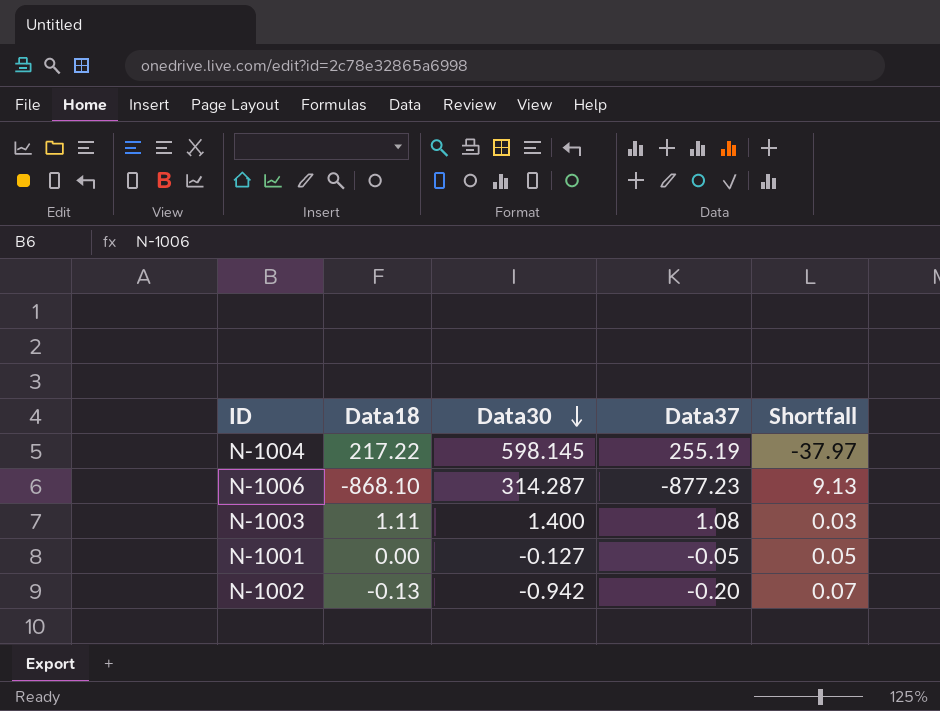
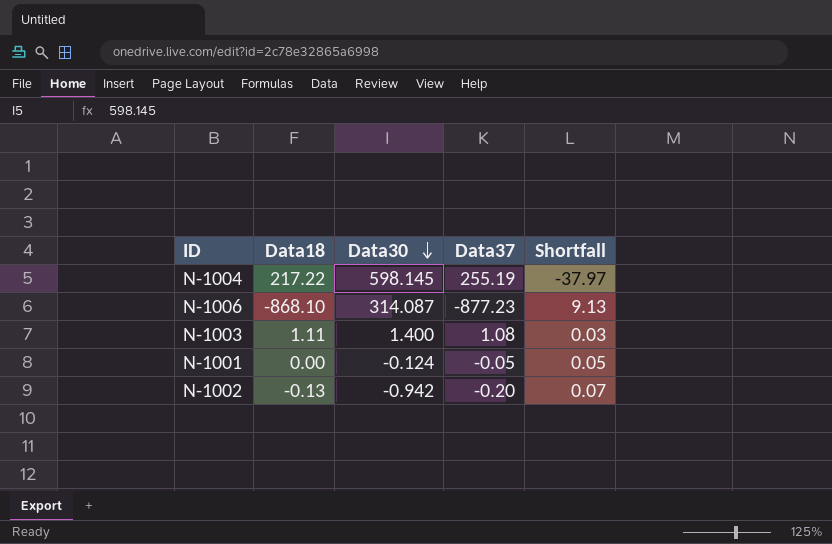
N-1006 | Data30: 314.287 -> 314.087
N-1001 | Data30: -0.127 -> -0.124

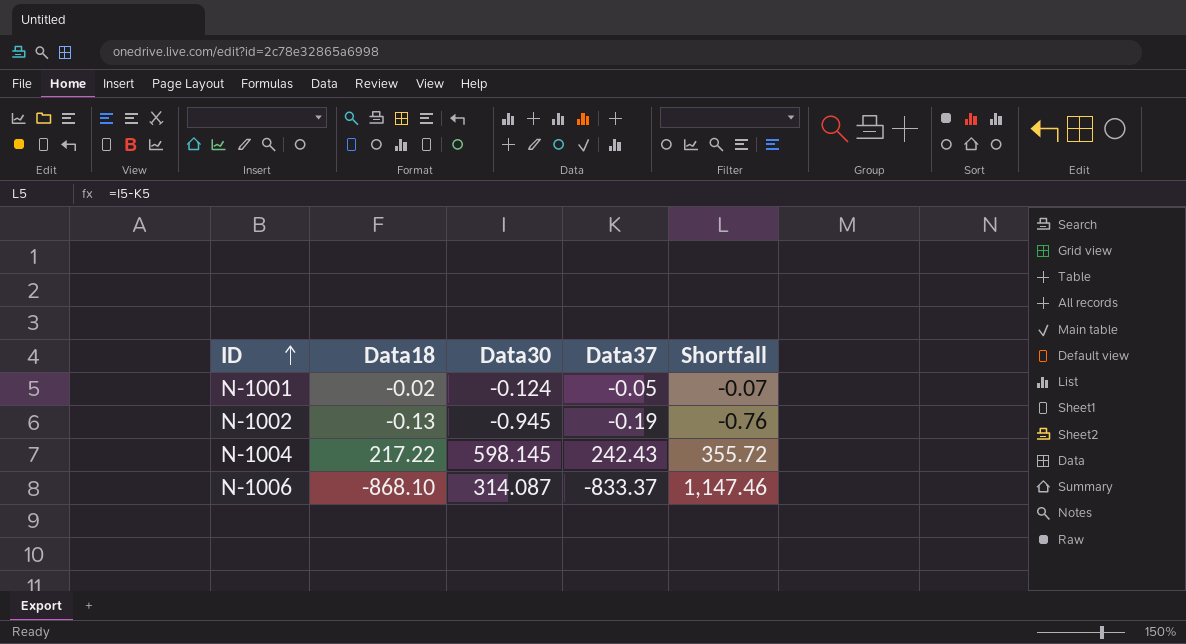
row order: Data30 descending -> ID ascending
column Shortfall | formula: [Data18] - [Data37] -> [Data30] - [Data37]
row N-1003: 1.11 | 1.400 | 1.08 | 0.03 -> none
N-1001 | Data18: 0.00 -> -0.02
N-1002 | Data30: -0.942 -> -0.945
N-1002 | Data37: -0.20 -> -0.19
N-1004 | Data37: 255.19 -> 242.43
N-1006 | Data37: -877.23 -> -833.37

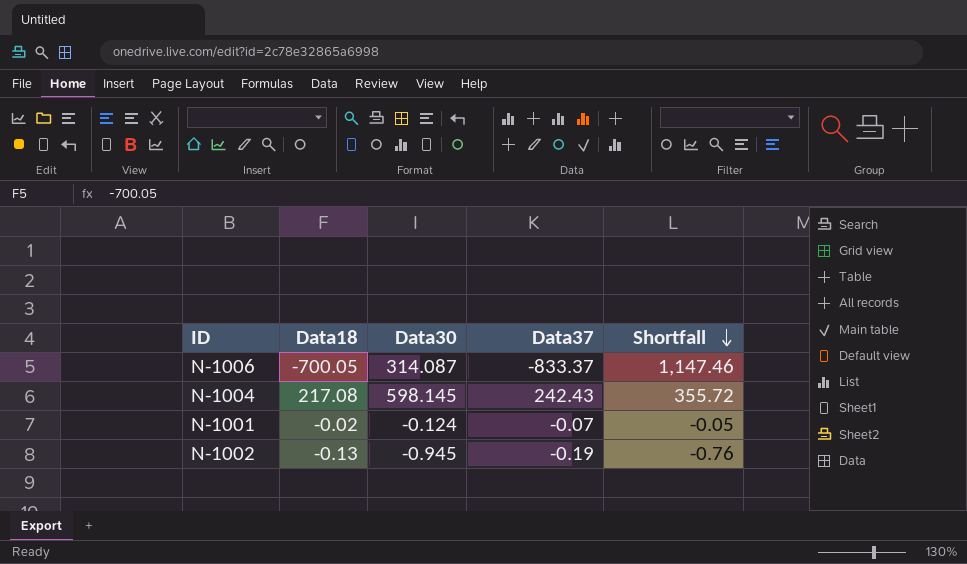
row order: ID ascending -> Shortfall descending
N-1006 | Data18: -868.10 -> -700.05
N-1004 | Data18: 217.22 -> 217.08
N-1001 | Data37: -0.05 -> -0.07
N-1001 | Shortfall: -0.07 -> -0.05

